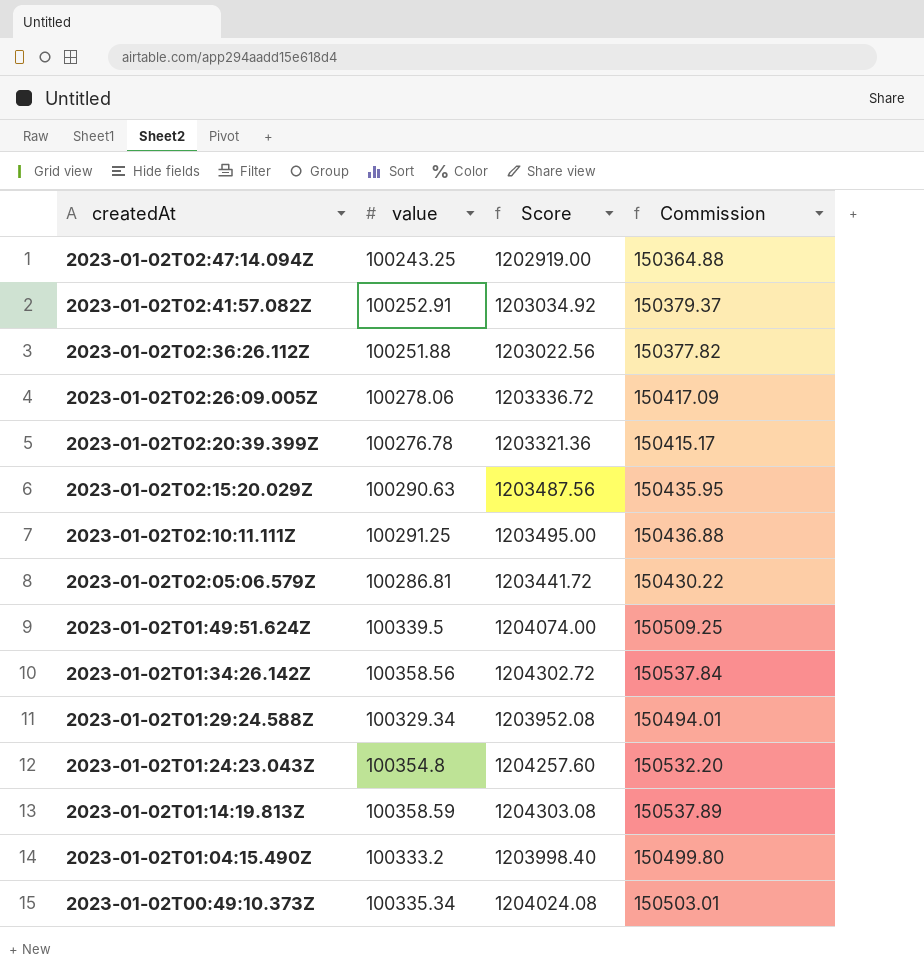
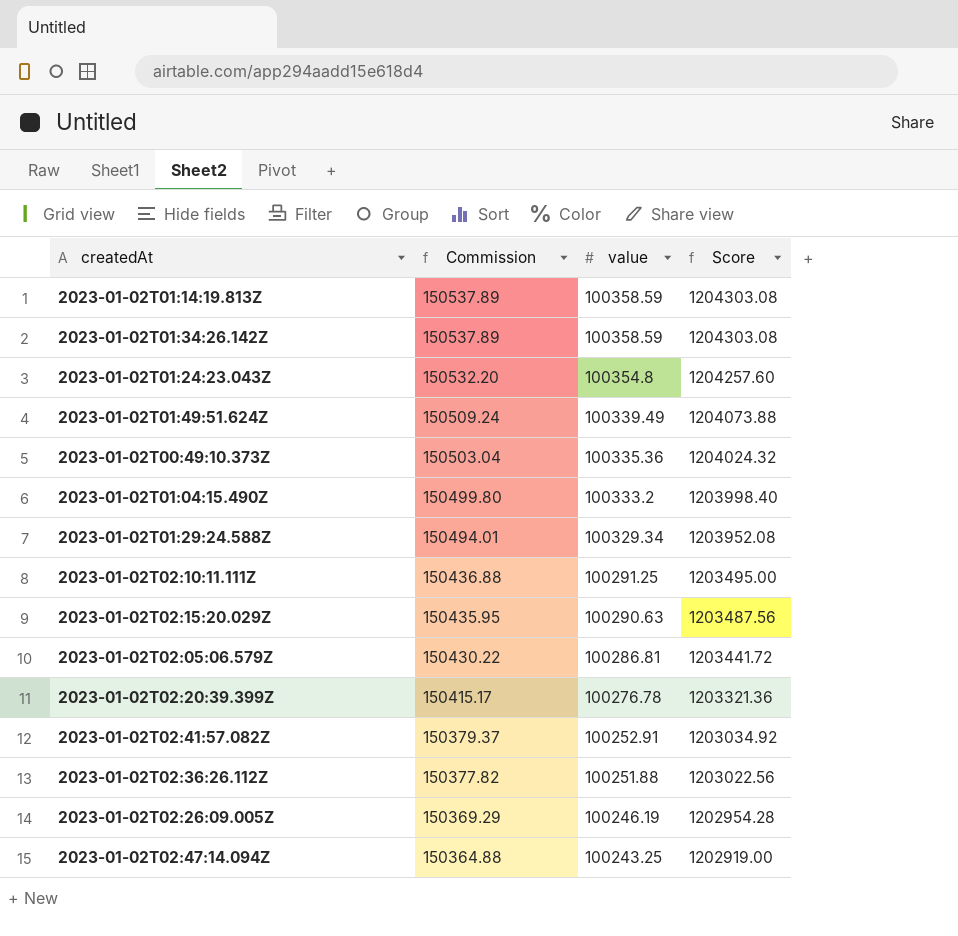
row order: createdAt descending -> Commission descending
column Commission | position: 4 -> 2
2023-01-02T01:34:26.142Z | Commission: 150537.84 -> 150537.89
2023-01-02T01:34:26.142Z | value: 100358.56 -> 100358.59
2023-01-02T01:34:26.142Z | Score: 1204302.72 -> 1204303.08
2023-01-02T01:49:51.624Z | Commission: 150509.25 -> 150509.24
2023-01-02T01:49:51.624Z | value: 100339.5 -> 100339.49
2023-01-02T01:49:51.624Z | Score: 1204074.00 -> 1204073.88
2023-01-02T00:49:10.373Z | Commission: 150503.01 -> 150503.04
2023-01-02T00:49:10.373Z | value: 100335.34 -> 100335.36
2023-01-02T00:49:10.373Z | Score: 1204024.08 -> 1204024.32
2023-01-02T02:26:09.005Z | Commission: 150417.09 -> 150369.29
2023-01-02T02:26:09.005Z | value: 100278.06 -> 100246.19
2023-01-02T02:26:09.005Z | Score: 1203336.72 -> 1202954.28

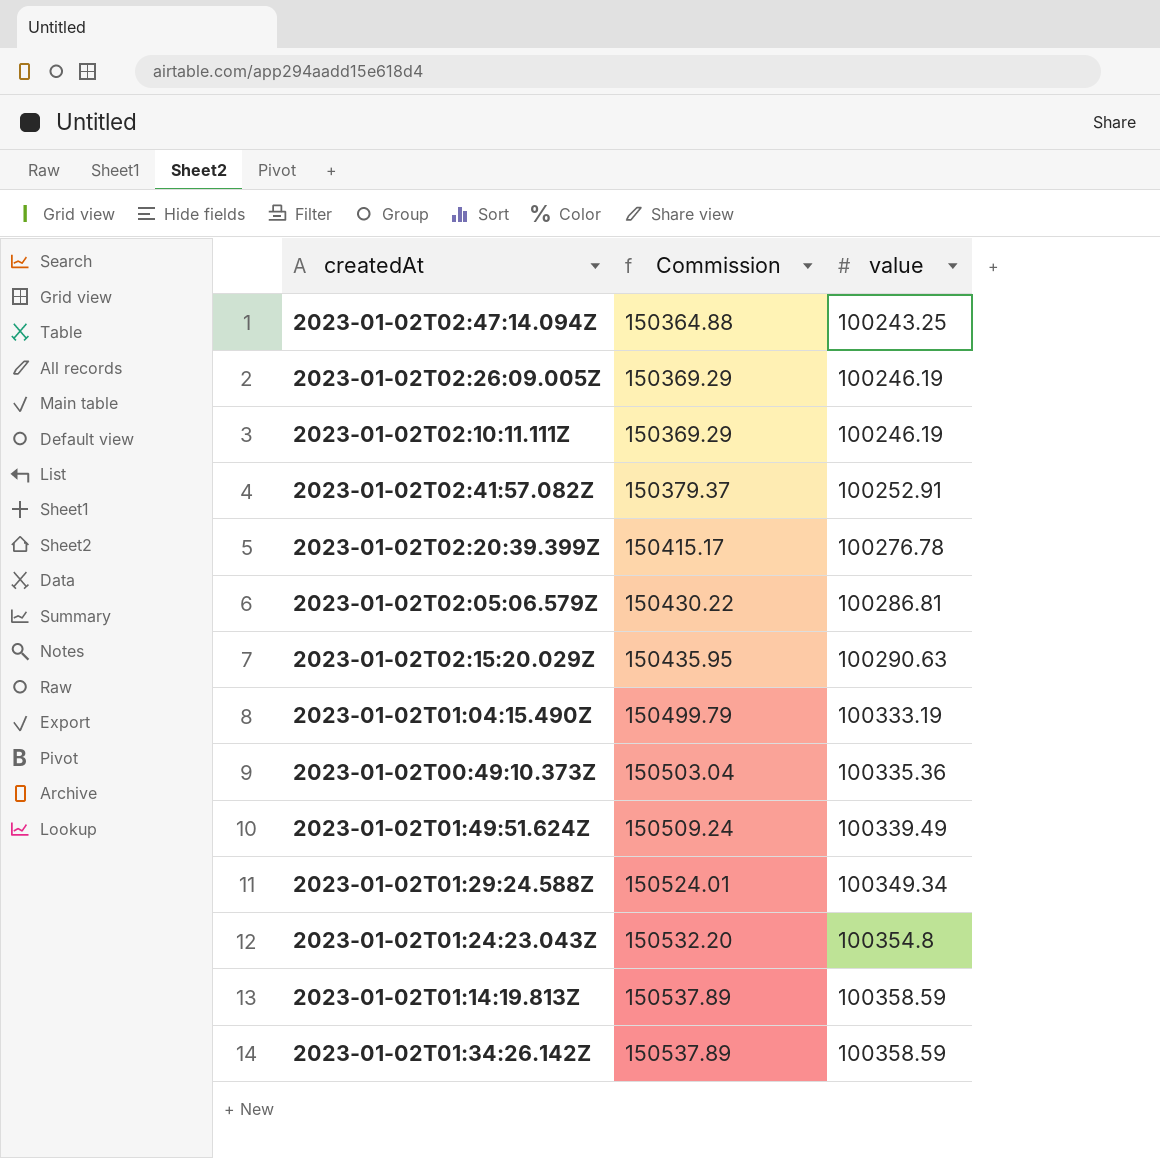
row order: Commission descending -> Commission ascending
column Score | formula: [value] * 12 -> none
row 2023-01-02T02:36:26.112Z: 150377.82 | 100251.88 | 1203022.56 -> none
2023-01-02T02:10:11.111Z | Commission: 150436.88 -> 150369.29
2023-01-02T02:10:11.111Z | value: 100291.25 -> 100246.19
2023-01-02T01:04:15.490Z | Commission: 150499.80 -> 150499.79
2023-01-02T01:04:15.490Z | value: 100333.2 -> 100333.19
2023-01-02T01:29:24.588Z | Commission: 150494.01 -> 150524.01
2023-01-02T01:29:24.588Z | value: 100329.34 -> 100349.34

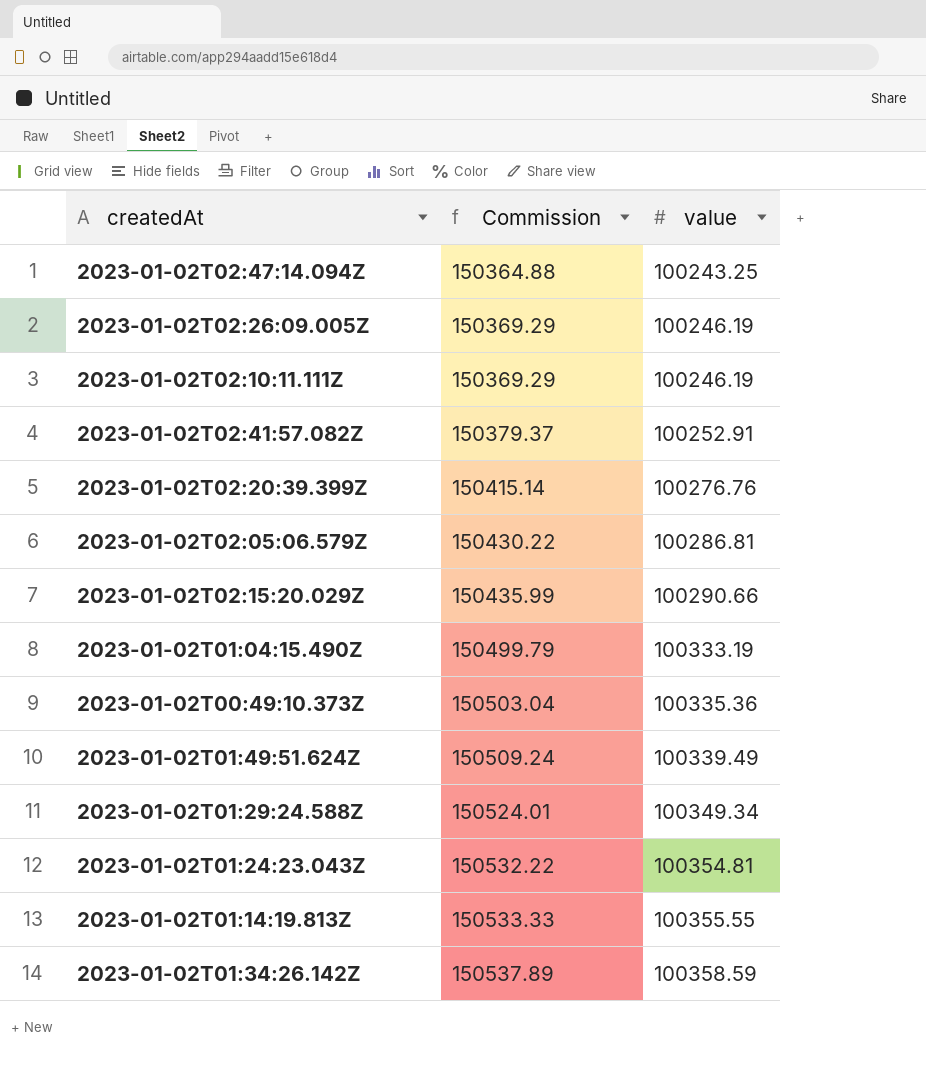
2023-01-02T02:20:39.399Z | Commission: 150415.17 -> 150415.14
2023-01-02T02:20:39.399Z | value: 100276.78 -> 100276.76
2023-01-02T02:15:20.029Z | Commission: 150435.95 -> 150435.99
2023-01-02T02:15:20.029Z | value: 100290.63 -> 100290.66
2023-01-02T01:24:23.043Z | Commission: 150532.20 -> 150532.22
2023-01-02T01:24:23.043Z | value: 100354.8 -> 100354.81
2023-01-02T01:14:19.813Z | Commission: 150537.89 -> 150533.33
2023-01-02T01:14:19.813Z | value: 100358.59 -> 100355.55

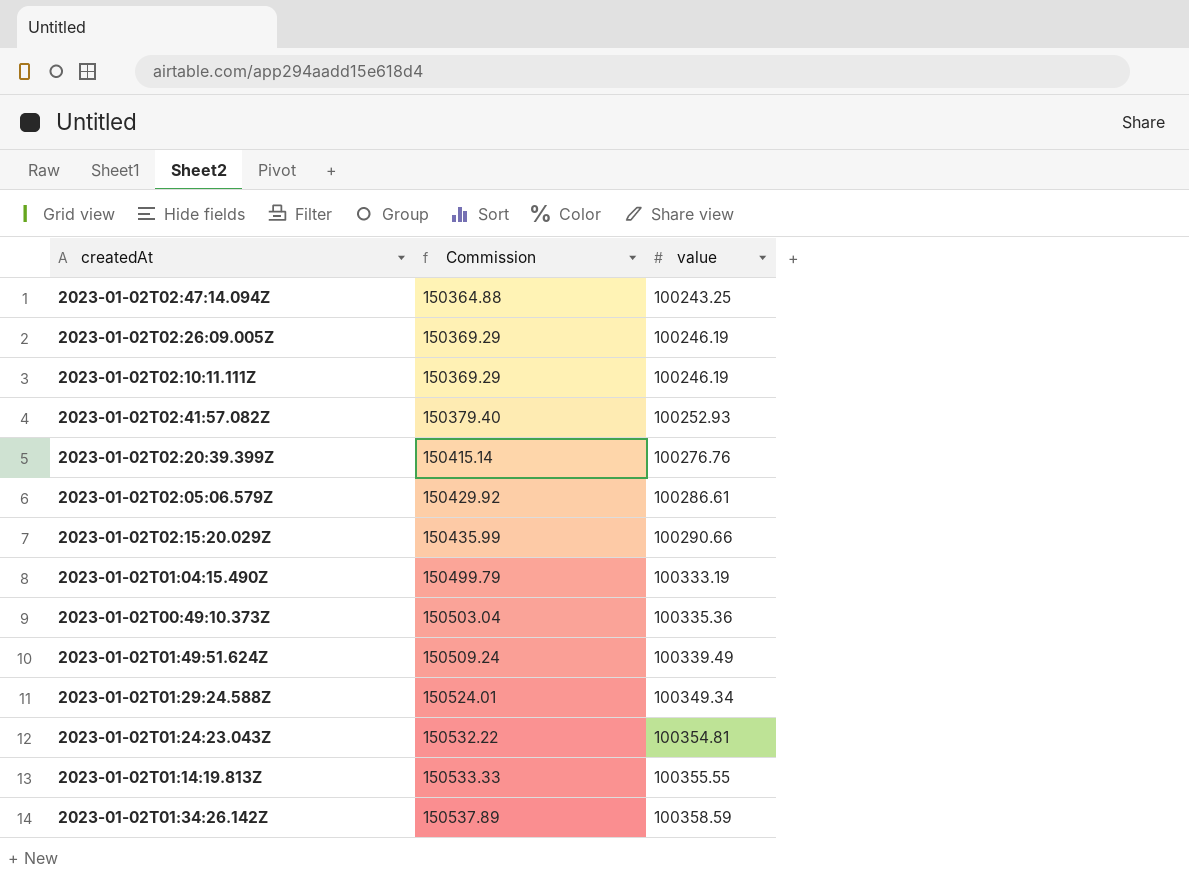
2023-01-02T02:41:57.082Z | Commission: 150379.37 -> 150379.40
2023-01-02T02:41:57.082Z | value: 100252.91 -> 100252.93
2023-01-02T02:05:06.579Z | Commission: 150430.22 -> 150429.92
2023-01-02T02:05:06.579Z | value: 100286.81 -> 100286.61

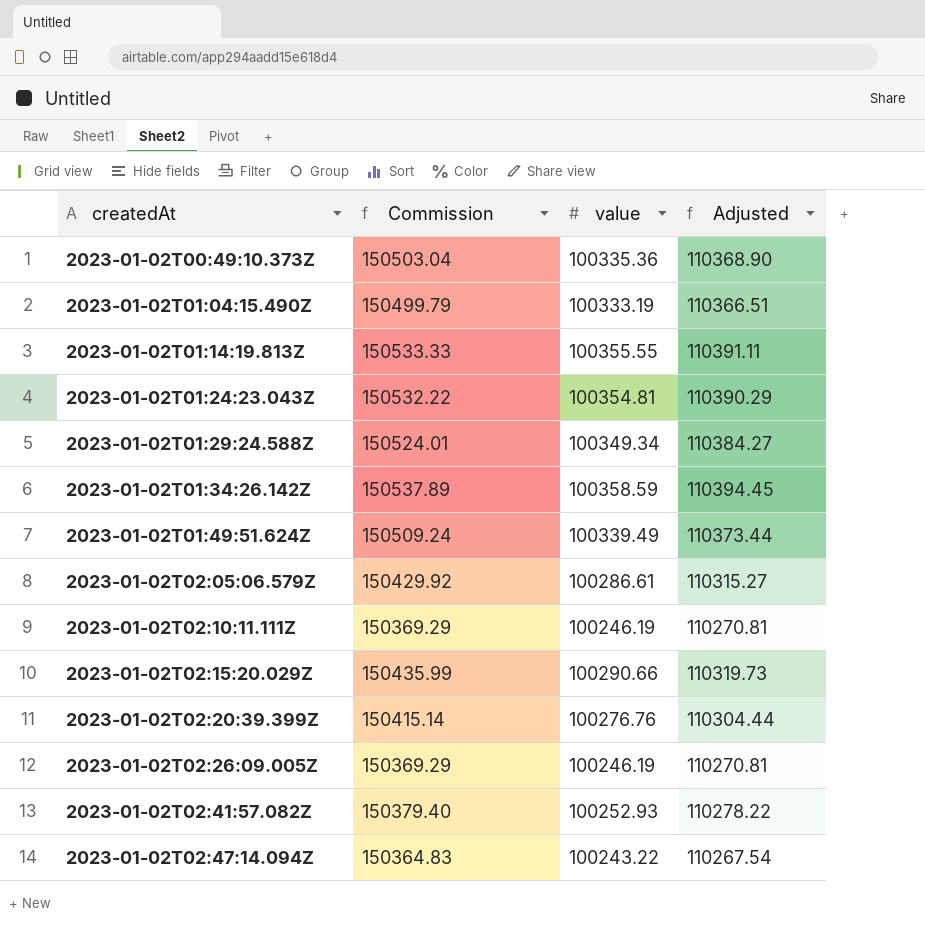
row order: Commission ascending -> createdAt ascending
column Adjusted | formula: none -> [value] * 1.1
2023-01-02T02:47:14.094Z | Commission: 150364.88 -> 150364.83
2023-01-02T02:47:14.094Z | value: 100243.25 -> 100243.22

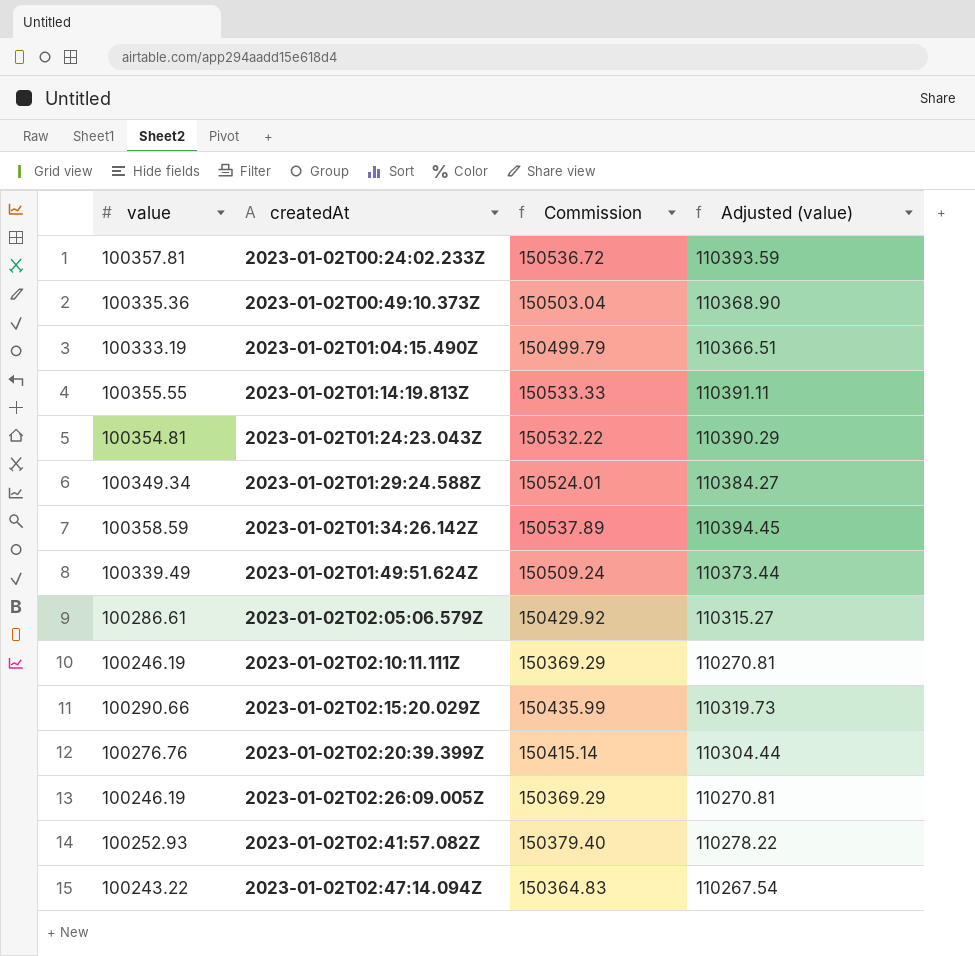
column value | position: 3 -> 1
column name: Adjusted -> Adjusted (value)
row 2023-01-02T00:24:02.233Z: none -> 100357.81 | 150536.72 | 110393.59

